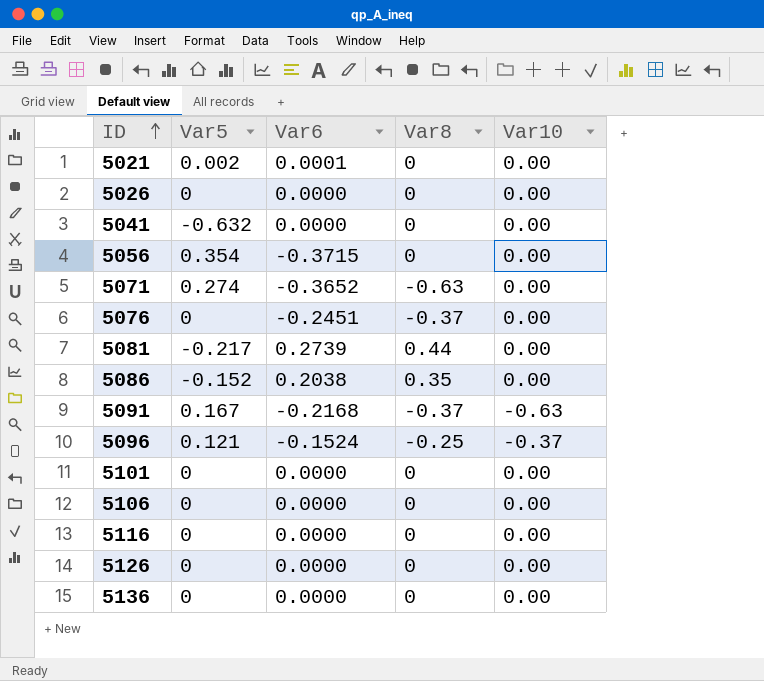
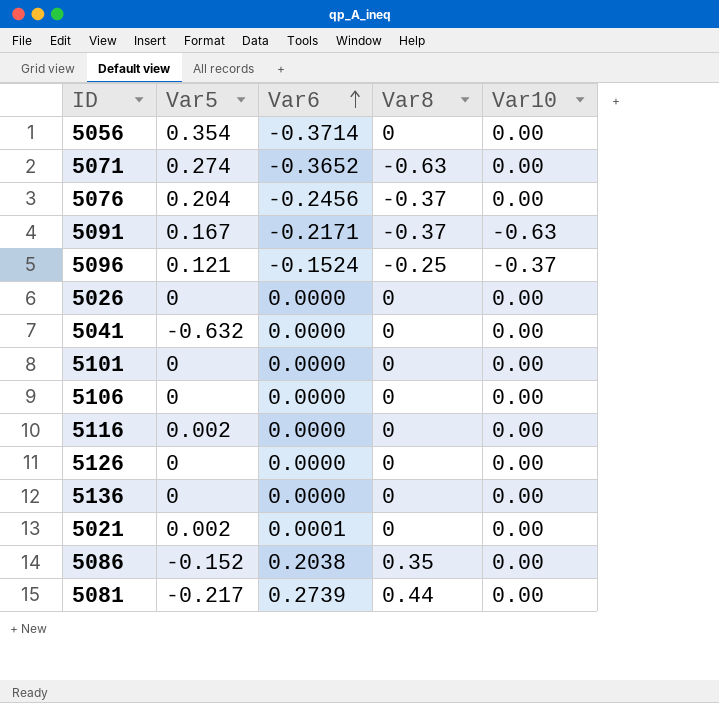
row order: ID ascending -> Var6 ascending
5056 | Var6: -0.3715 -> -0.3714
5076 | Var5: 0 -> 0.204
5076 | Var6: -0.2451 -> -0.2456
5091 | Var6: -0.2168 -> -0.2171
5116 | Var5: 0 -> 0.002

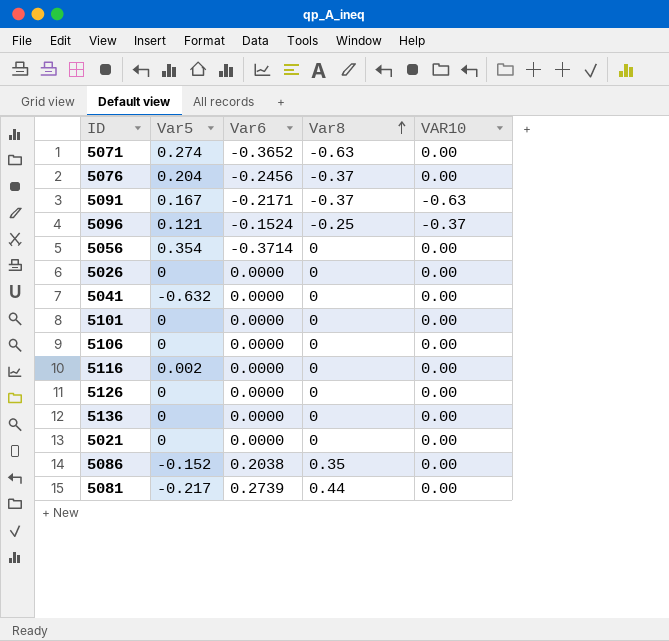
row order: Var6 ascending -> Var8 ascending
column name: Var10 -> VAR10
5021 | Var5: 0.002 -> 0
5021 | Var6: 0.0001 -> 0.0000

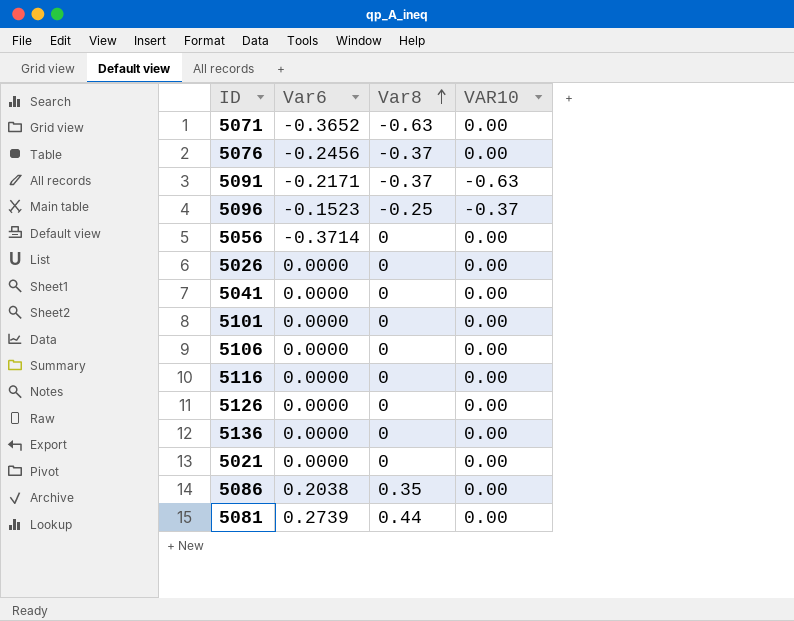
column Var5 | position: 2 -> none
5096 | Var6: -0.1524 -> -0.1523

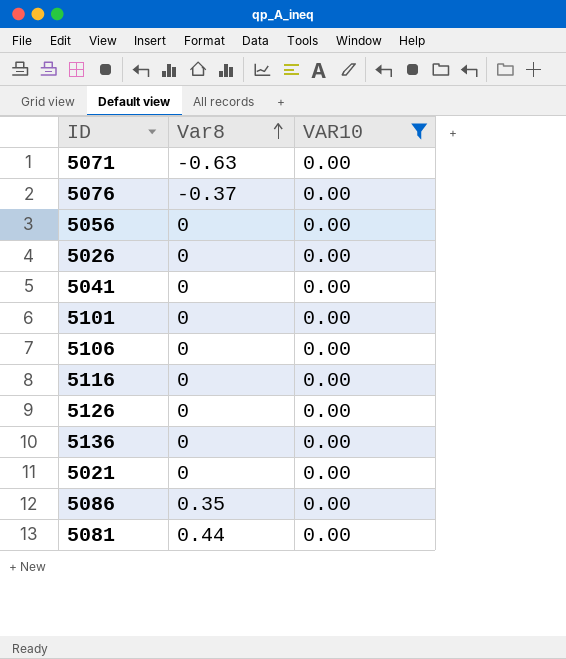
filter: none -> VAR10 = 0.00
column Var6 | position: 2 -> none

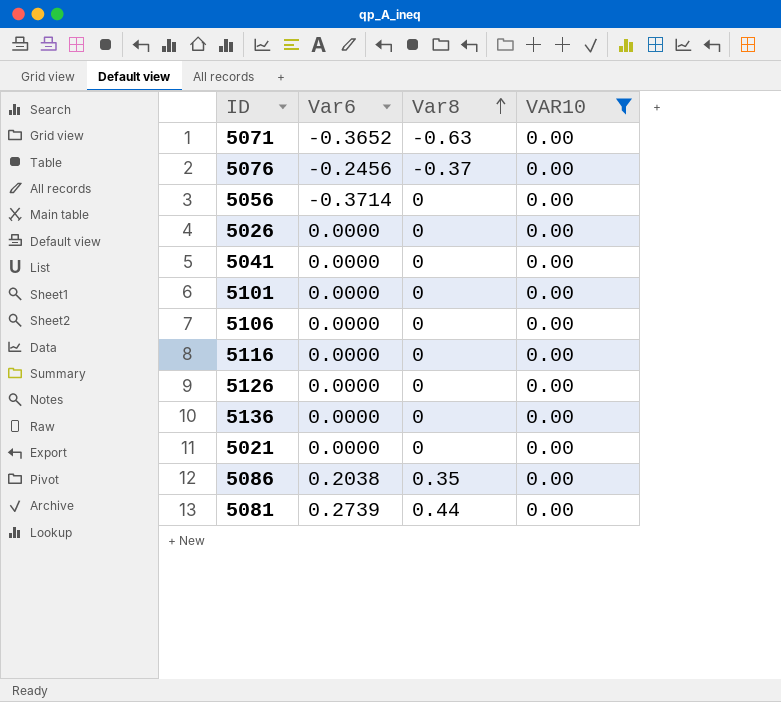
column Var6 | position: none -> 2

